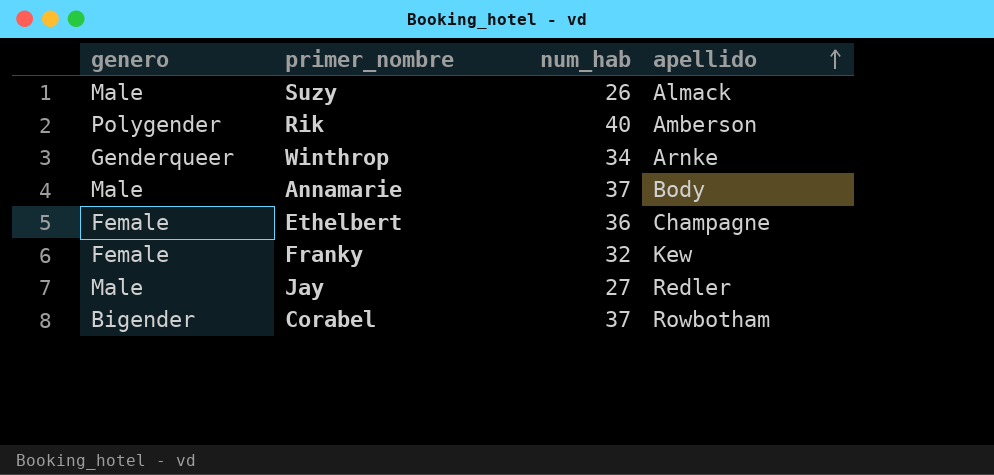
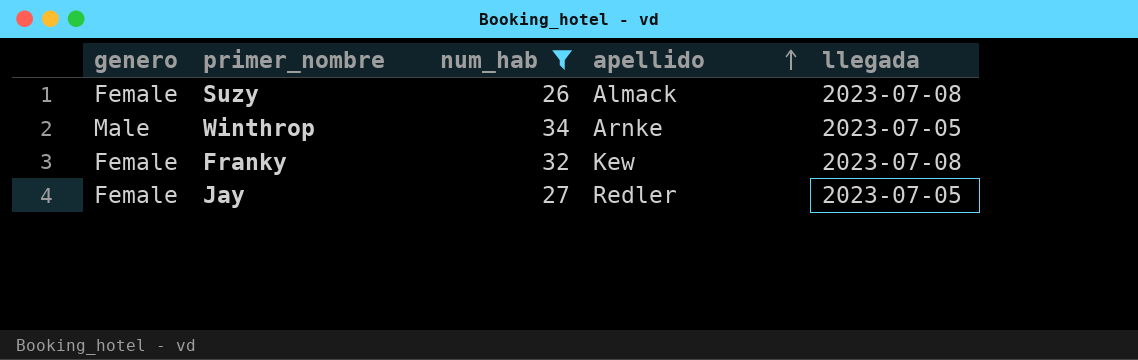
filter: none -> num_hab <= 34
column llegada | position: none -> 5
Suzy | genero: Male -> Female
Winthrop | genero: Genderqueer -> Male
Jay | genero: Male -> Female

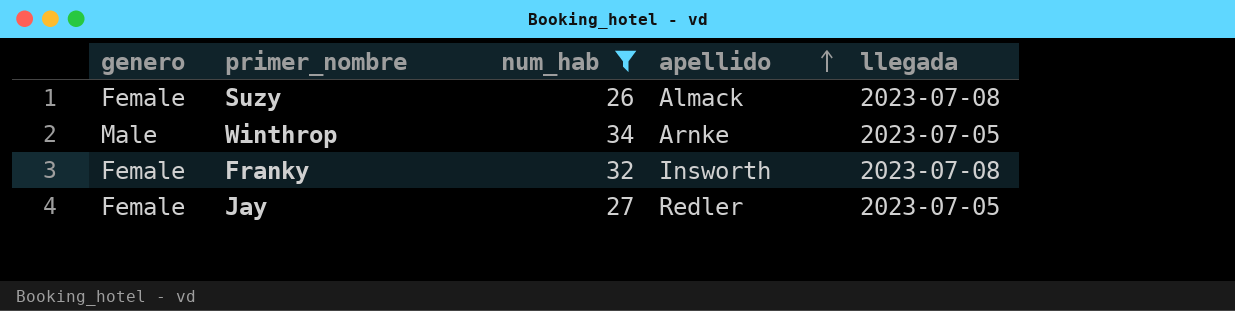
Franky | apellido: Kew -> Insworth

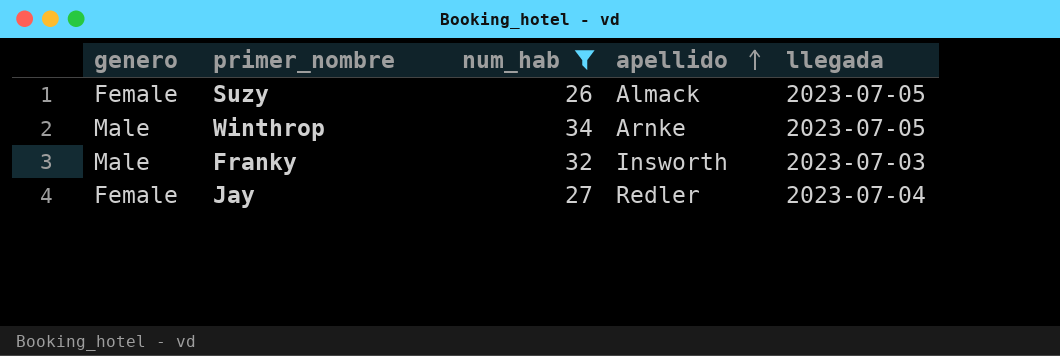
Suzy | llegada: 2023-07-08 -> 2023-07-05
Franky | genero: Female -> Male
Franky | llegada: 2023-07-08 -> 2023-07-03
Jay | llegada: 2023-07-05 -> 2023-07-04

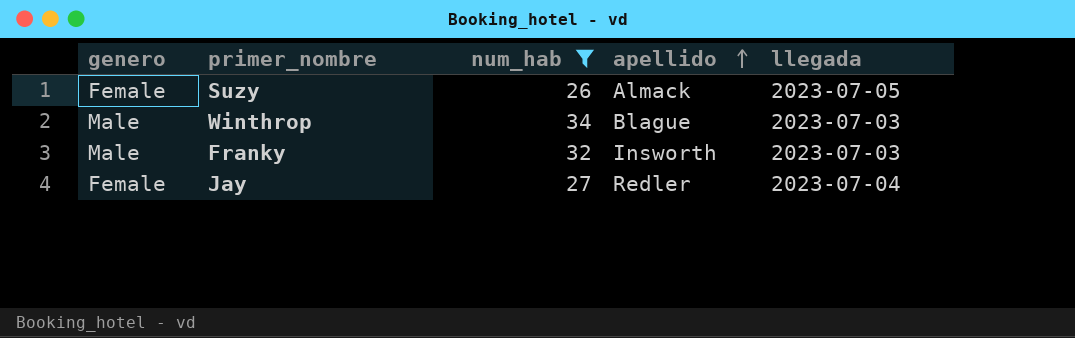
Winthrop | apellido: Arnke -> Blague
Winthrop | llegada: 2023-07-05 -> 2023-07-03

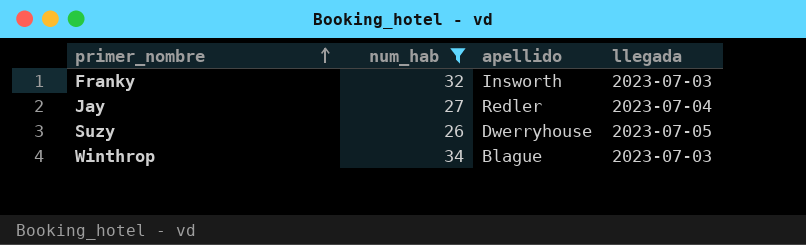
row order: apellido ascending -> primer_nombre ascending
column genero | position: 1 -> none
Suzy | apellido: Almack -> Dwerryhouse

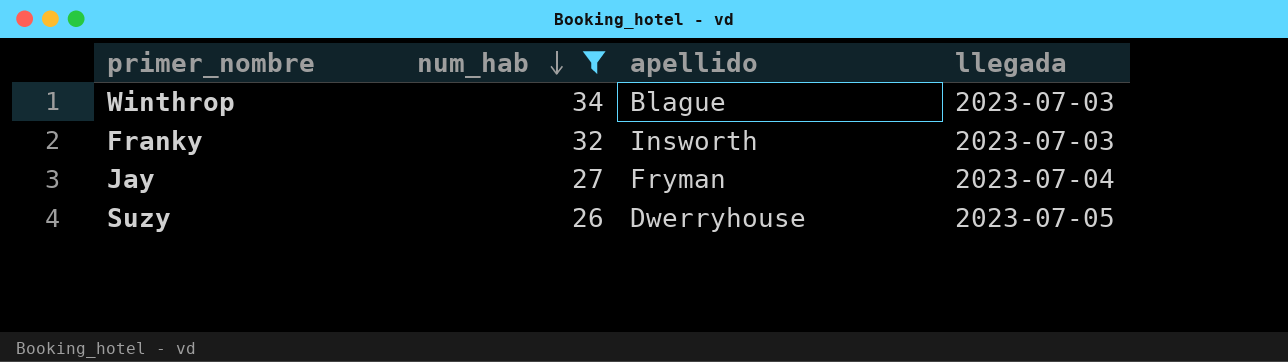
row order: primer_nombre ascending -> num_hab descending
Jay | apellido: Redler -> Fryman

